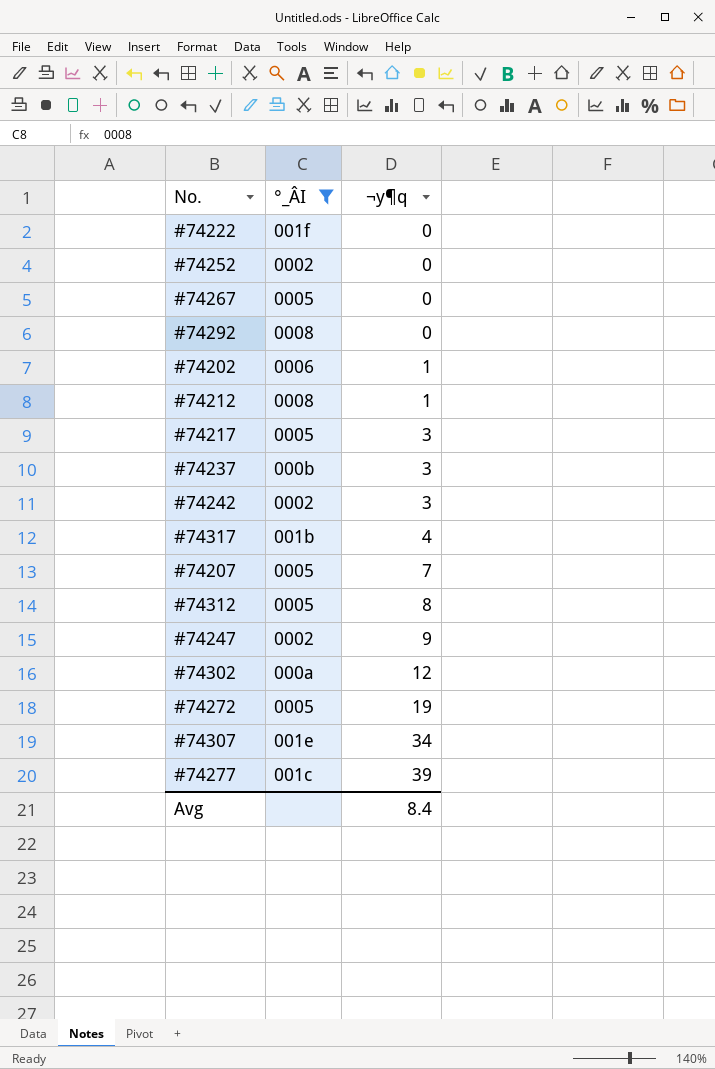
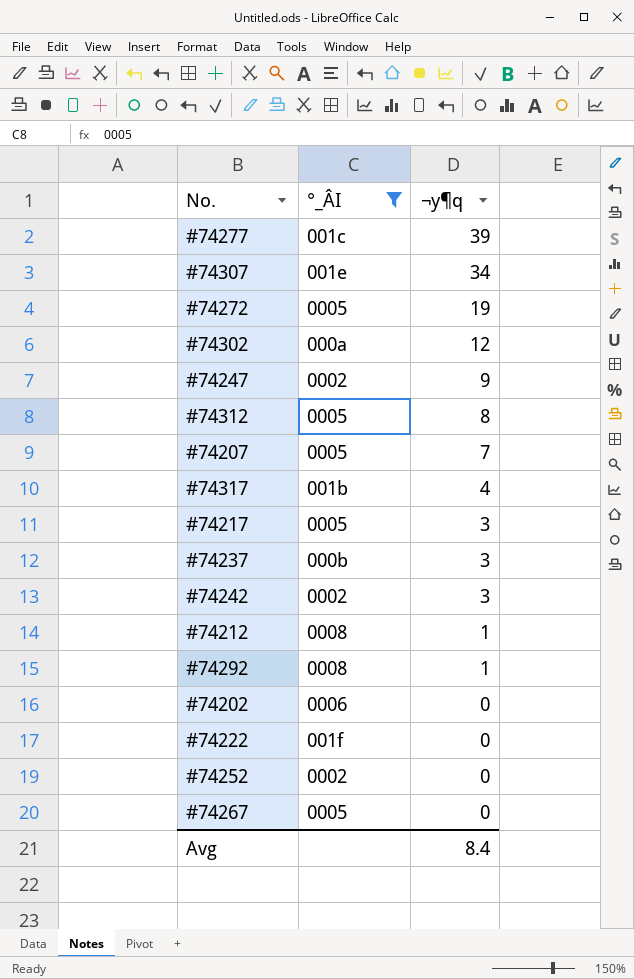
row order: ¬y¶q ascending -> ¬y¶q descending
#74292 | ¬y¶q: 0 -> 1
#74202 | ¬y¶q: 1 -> 0

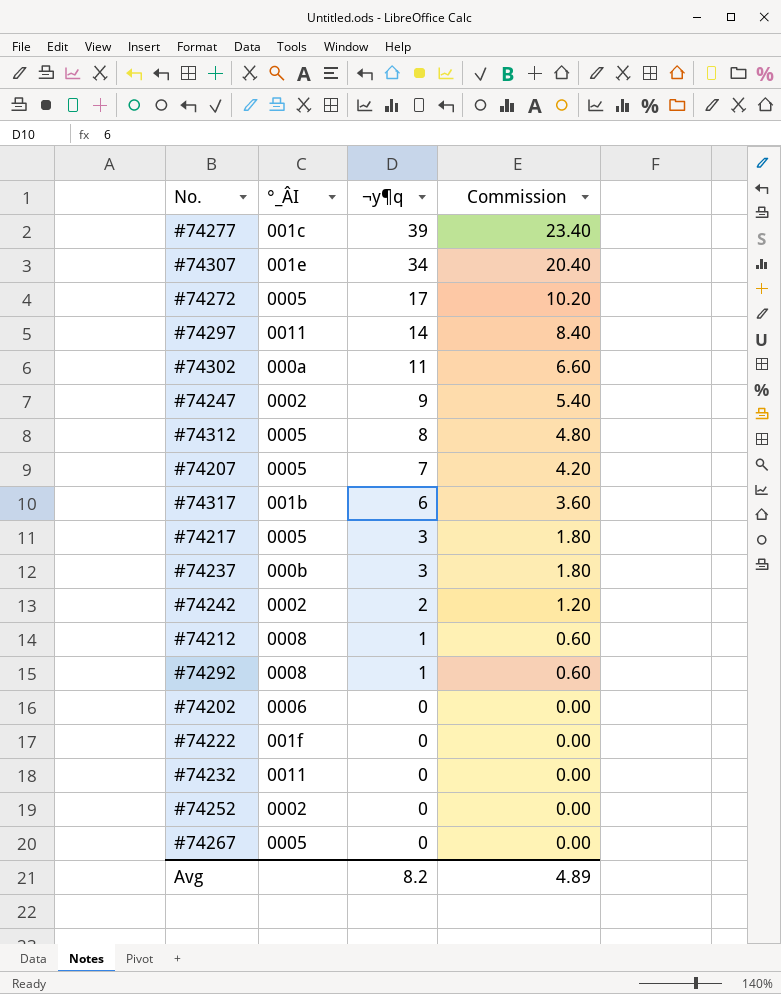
filter: °_ÂI != 0011 -> none
column Commission | formula: none -> [¬y¶q] * 0.6
#74272 | ¬y¶q: 19 -> 17
#74302 | ¬y¶q: 12 -> 11
#74317 | ¬y¶q: 4 -> 6
#74242 | ¬y¶q: 3 -> 2
Avg | ¬y¶q: 8.4 -> 8.2

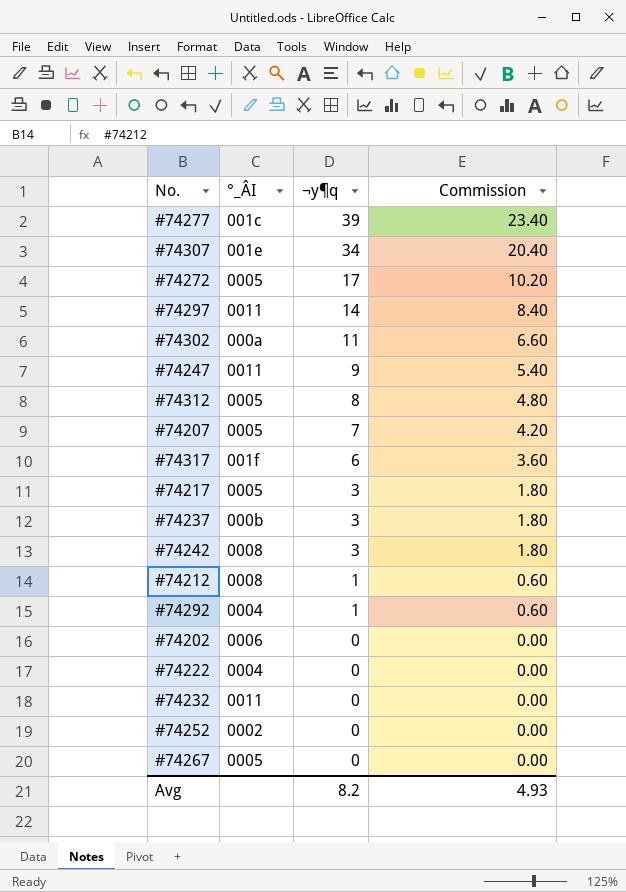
#74247 | °_ÂI: 0002 -> 0011
#74317 | °_ÂI: 001b -> 001f
#74242 | °_ÂI: 0002 -> 0008
#74242 | ¬y¶q: 2 -> 3
#74242 | Commission: 1.20 -> 1.80
#74292 | °_ÂI: 0008 -> 0004
#74222 | °_ÂI: 001f -> 0004
Avg | Commission: 4.89 -> 4.93

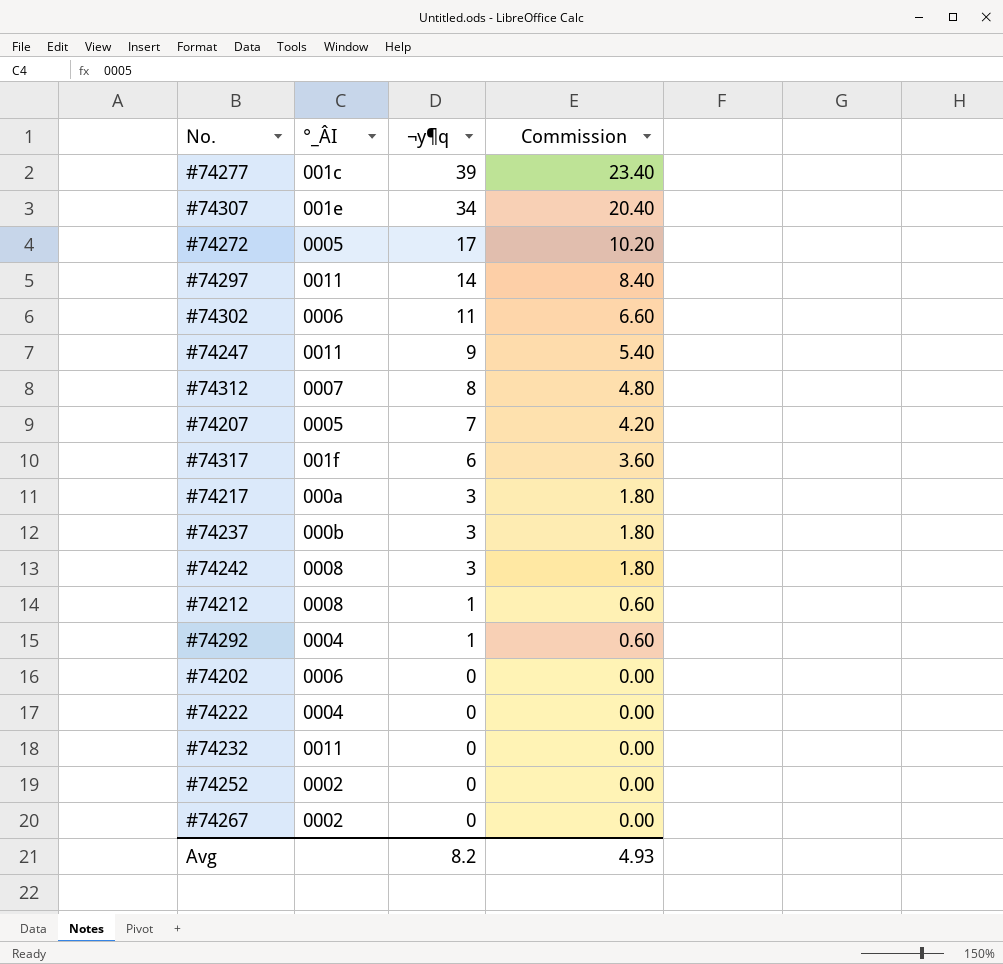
#74302 | °_ÂI: 000a -> 0006
#74312 | °_ÂI: 0005 -> 0007
#74217 | °_ÂI: 0005 -> 000a
#74267 | °_ÂI: 0005 -> 0002

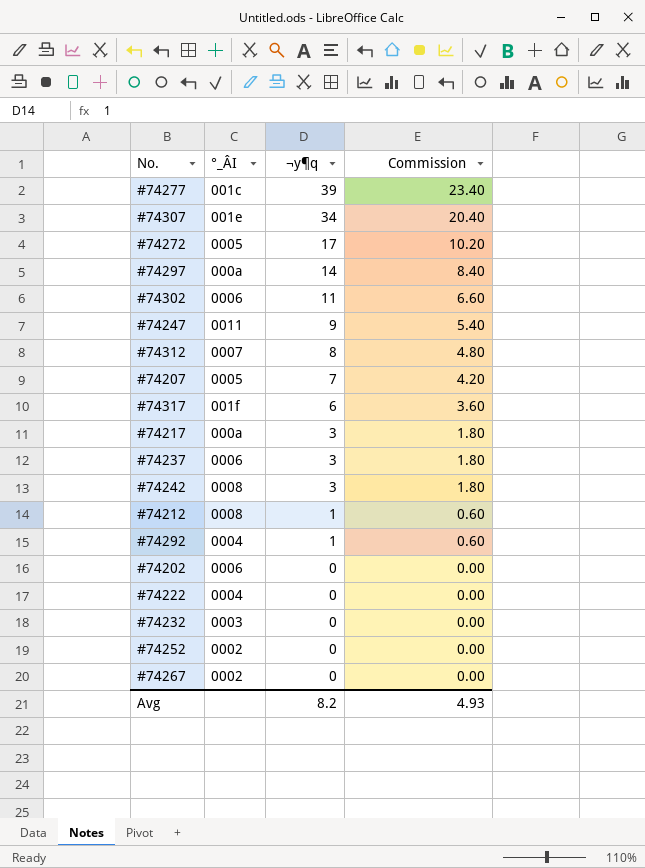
#74297 | °_ÂI: 0011 -> 000a
#74237 | °_ÂI: 000b -> 0006
#74232 | °_ÂI: 0011 -> 0003

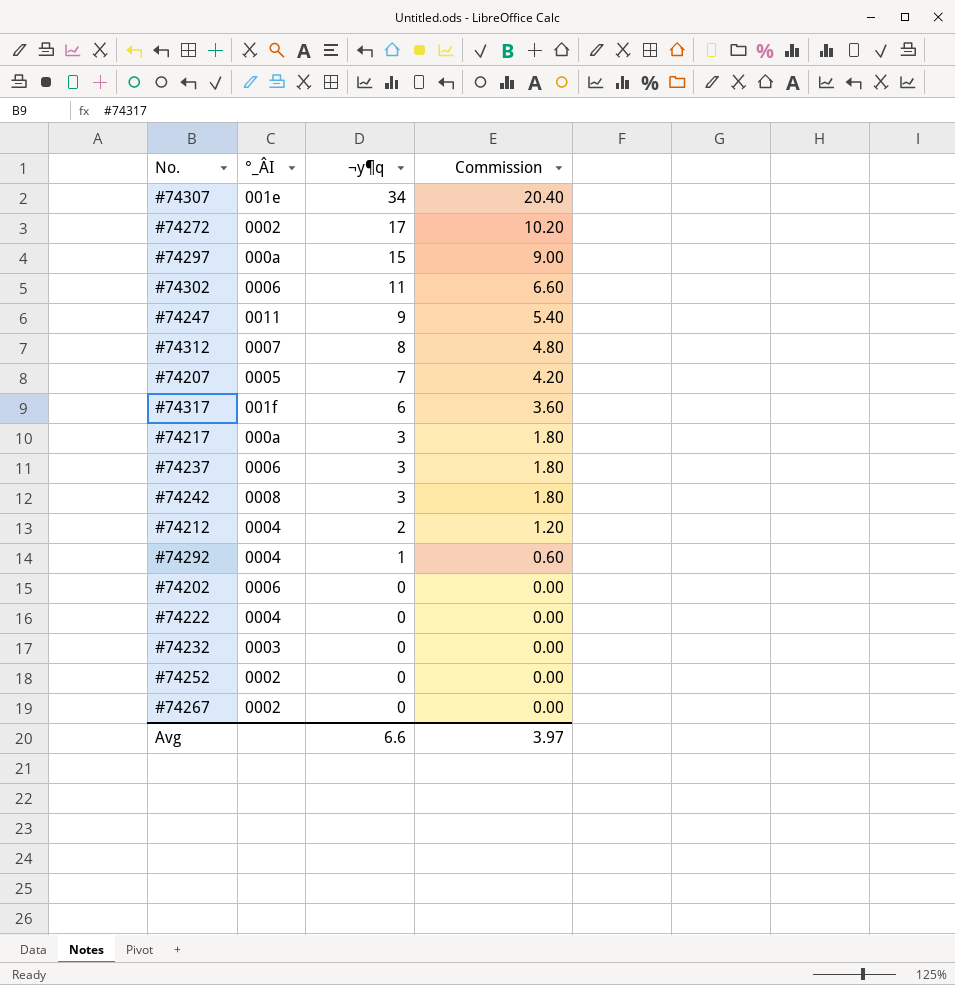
row #74277: 001c | 39 | 23.40 -> none
#74272 | °_ÂI: 0005 -> 0002
#74297 | ¬y¶q: 14 -> 15
#74297 | Commission: 8.40 -> 9.00
#74212 | °_ÂI: 0008 -> 0004
#74212 | ¬y¶q: 1 -> 2
#74212 | Commission: 0.60 -> 1.20
Avg | ¬y¶q: 8.2 -> 6.6
Avg | Commission: 4.93 -> 3.97

